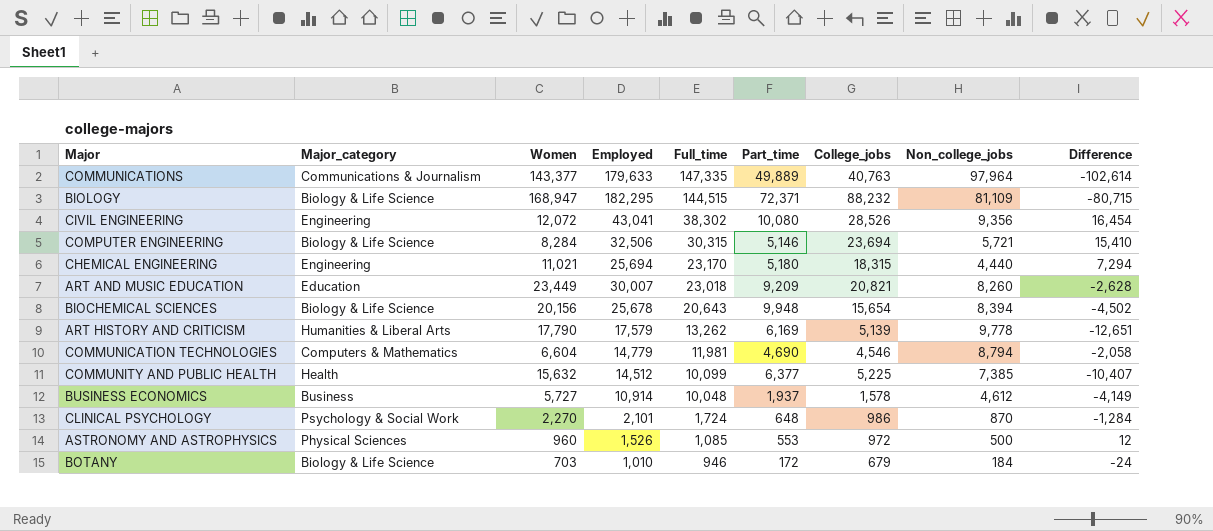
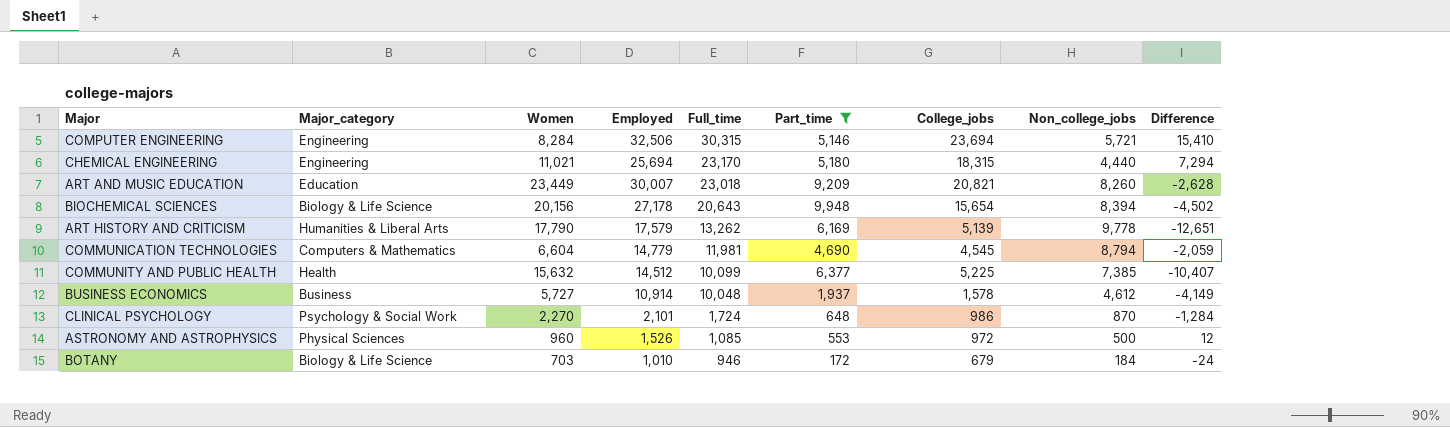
filter: none -> Part_time <= 9,948
COMPUTER ENGINEERING | Major_category: Biology & Life Science -> Engineering
BIOCHEMICAL SCIENCES | Employed: 25,678 -> 27,178
COMMUNICATION TECHNOLOGIES | College_jobs: 4,546 -> 4,545
COMMUNICATION TECHNOLOGIES | Difference: -2,058 -> -2,059

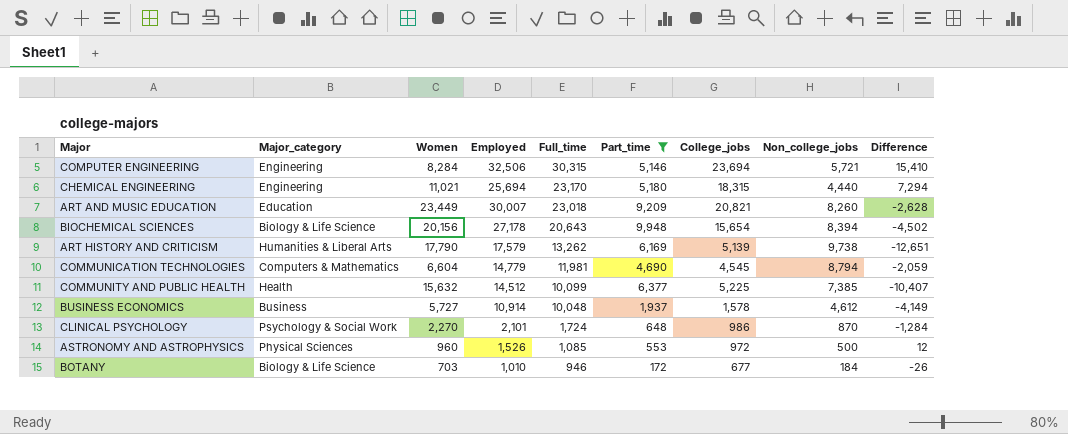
ART HISTORY AND CRITICISM | Non_college_jobs: 9,778 -> 9,738
BOTANY | College_jobs: 679 -> 677
BOTANY | Difference: -24 -> -26

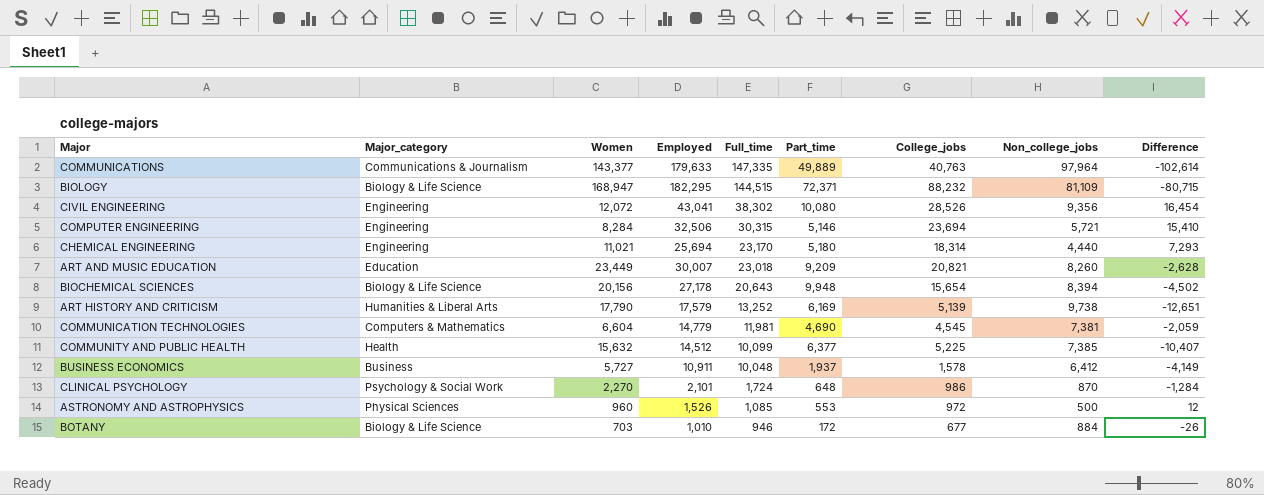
filter: Part_time <= 9,948 -> none
CHEMICAL ENGINEERING | College_jobs: 18,315 -> 18,314
CHEMICAL ENGINEERING | Difference: 7,294 -> 7,293
ART HISTORY AND CRITICISM | Full_time: 13,262 -> 13,252
COMMUNICATION TECHNOLOGIES | Non_college_jobs: 8,794 -> 7,381
BUSINESS ECONOMICS | Employed: 10,914 -> 10,911
BUSINESS ECONOMICS | Non_college_jobs: 4,612 -> 6,412
BOTANY | Non_college_jobs: 184 -> 884

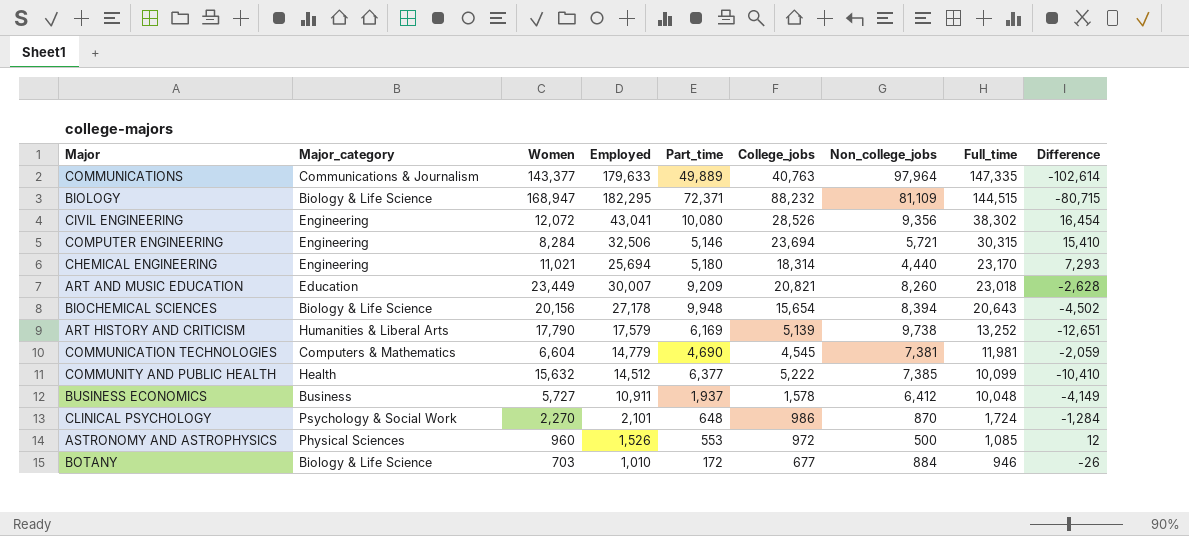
column Full_time | position: 5 -> 8
COMMUNITY AND PUBLIC HEALTH | College_jobs: 5,225 -> 5,222
COMMUNITY AND PUBLIC HEALTH | Difference: -10,407 -> -10,410

